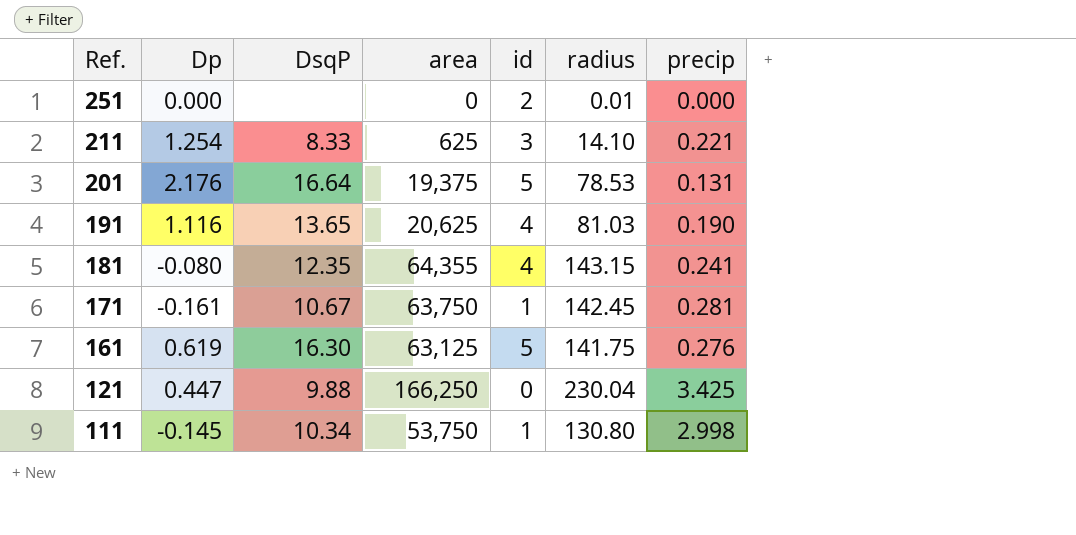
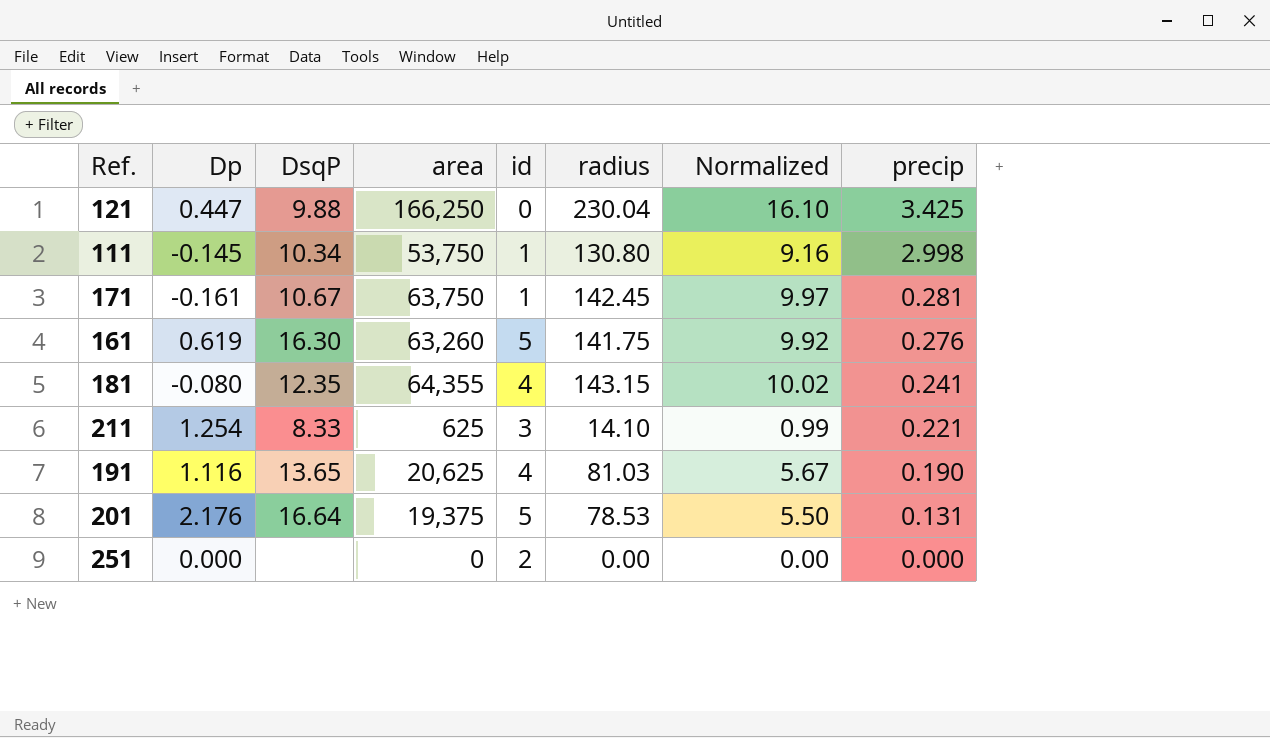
row order: Ref. descending -> precip descending
column Normalized | formula: none -> [radius] * 0.07
161 | area: 63,125 -> 63,260
251 | radius: 0.01 -> 0.00

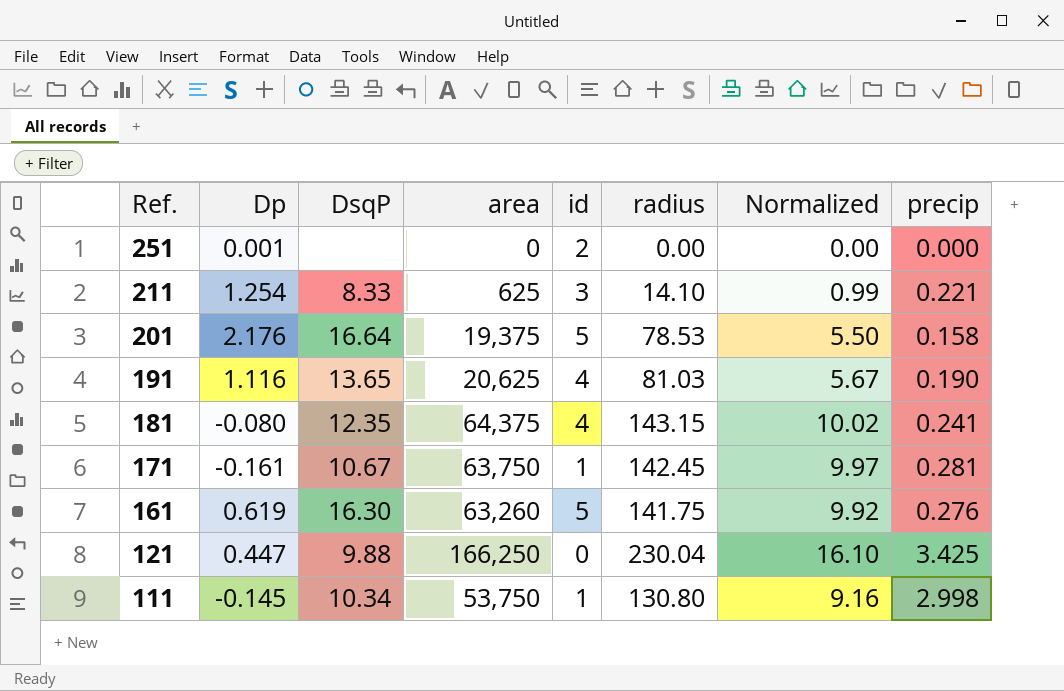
row order: precip descending -> Ref. descending
251 | Dp: 0.000 -> 0.001
201 | precip: 0.131 -> 0.158
181 | area: 64,355 -> 64,375

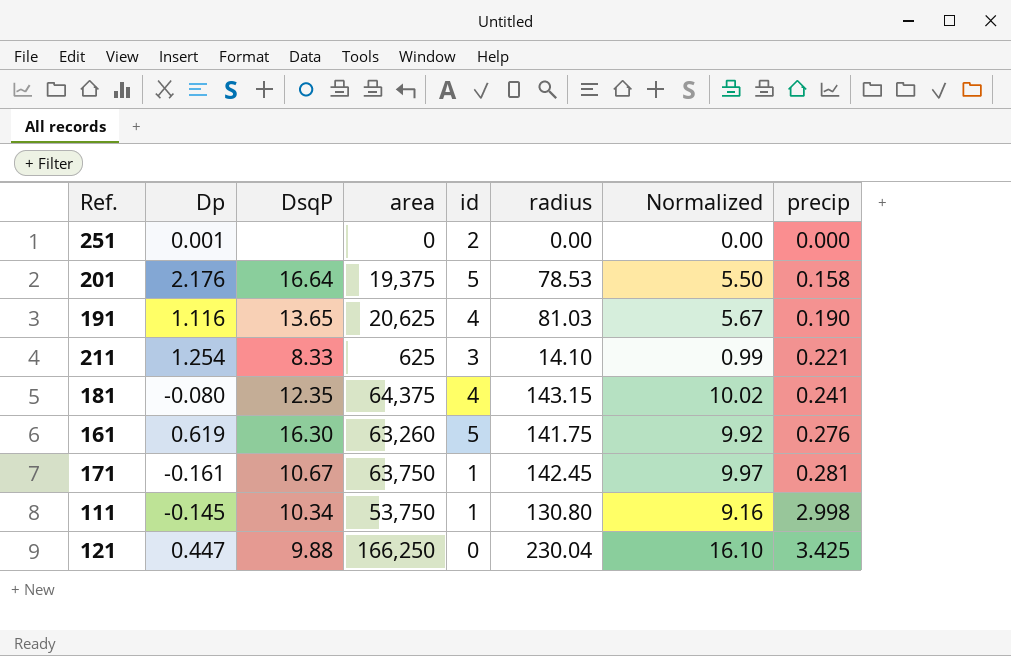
row order: Ref. descending -> precip ascending

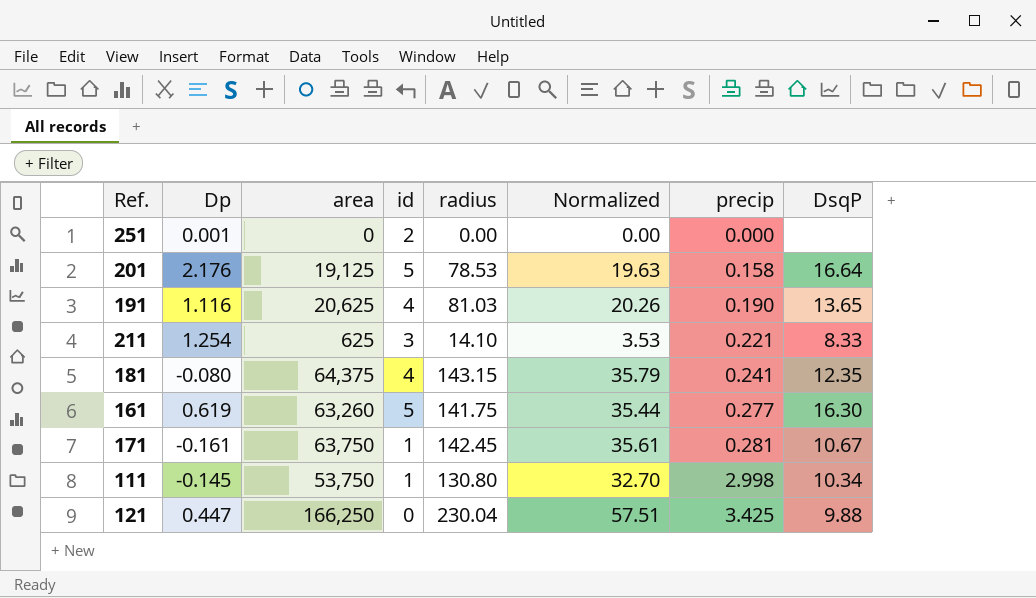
column Normalized | formula: [radius] * 0.07 -> [radius] * 0.25
column DsqP | position: 3 -> 8
201 | area: 19,375 -> 19,125
161 | precip: 0.276 -> 0.277

